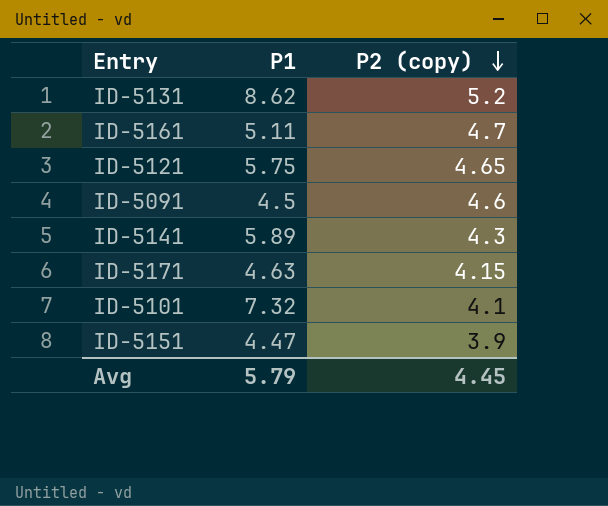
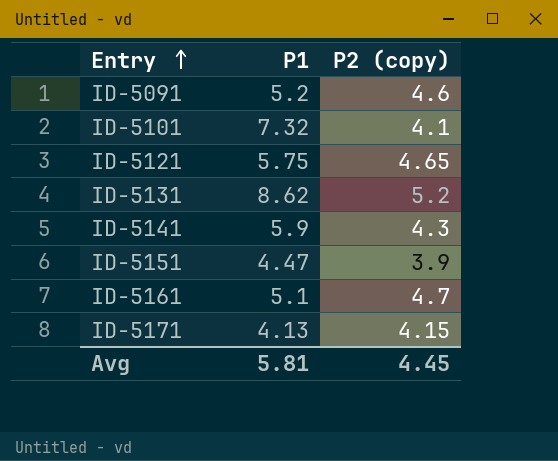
row order: P2 (copy) descending -> Entry ascending
ID-5091 | P1: 4.5 -> 5.2
ID-5141 | P1: 5.89 -> 5.9
ID-5161 | P1: 5.11 -> 5.1
ID-5171 | P1: 4.63 -> 4.13
Avg | P1: 5.79 -> 5.81

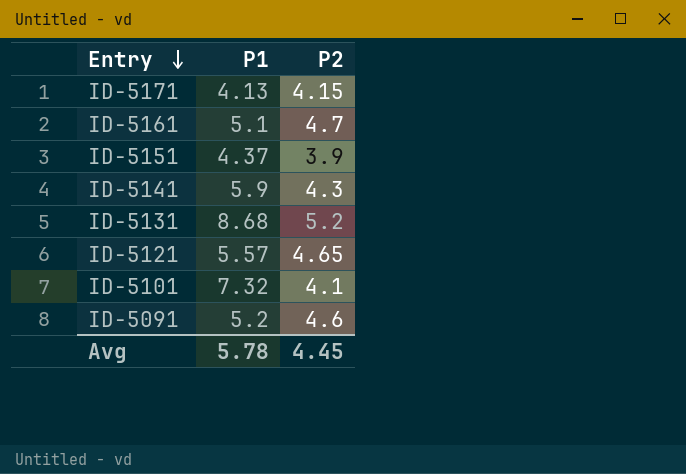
row order: Entry ascending -> Entry descending
column name: P2 (copy) -> P2
ID-5151 | P1: 4.47 -> 4.37
ID-5131 | P1: 8.62 -> 8.68
ID-5121 | P1: 5.75 -> 5.57
Avg | P1: 5.81 -> 5.78

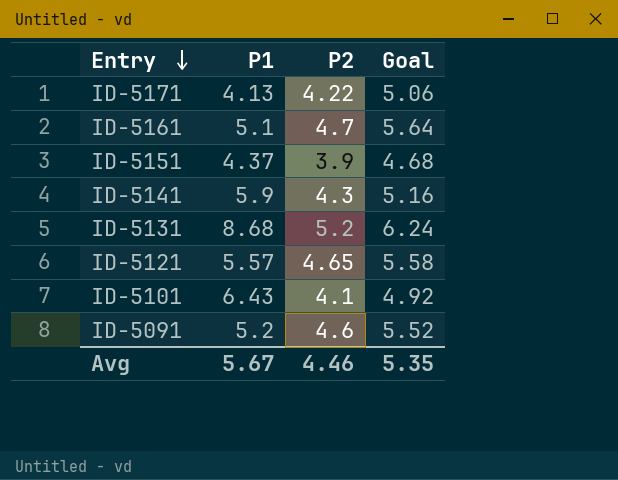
column Goal | formula: none -> [P2] * 1.2
ID-5171 | P2: 4.15 -> 4.22
ID-5101 | P1: 7.32 -> 6.43
Avg | P1: 5.78 -> 5.67
Avg | P2: 4.45 -> 4.46

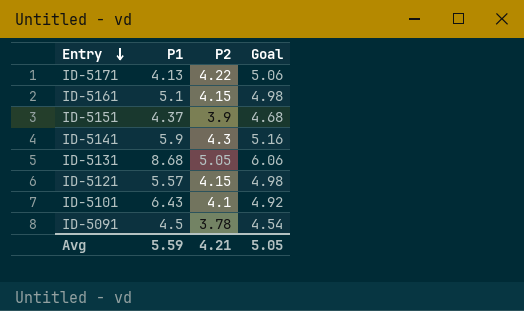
ID-5161 | P2: 4.7 -> 4.15
ID-5161 | Goal: 5.64 -> 4.98
ID-5131 | P2: 5.2 -> 5.05
ID-5131 | Goal: 6.24 -> 6.06
ID-5121 | P2: 4.65 -> 4.15
ID-5121 | Goal: 5.58 -> 4.98
ID-5091 | P1: 5.2 -> 4.5
ID-5091 | P2: 4.6 -> 3.78
ID-5091 | Goal: 5.52 -> 4.54
Avg | P1: 5.67 -> 5.59
Avg | P2: 4.46 -> 4.21
Avg | Goal: 5.35 -> 5.05

